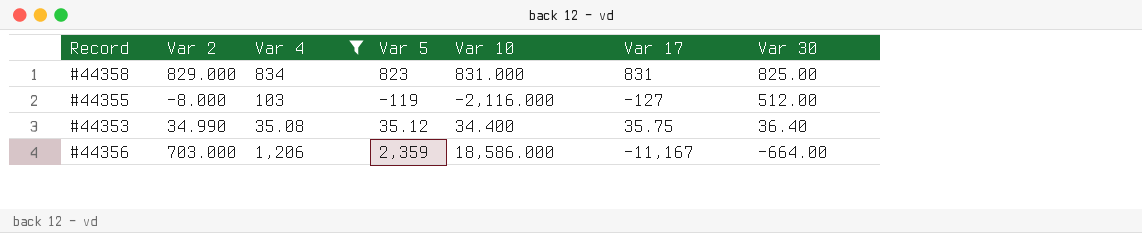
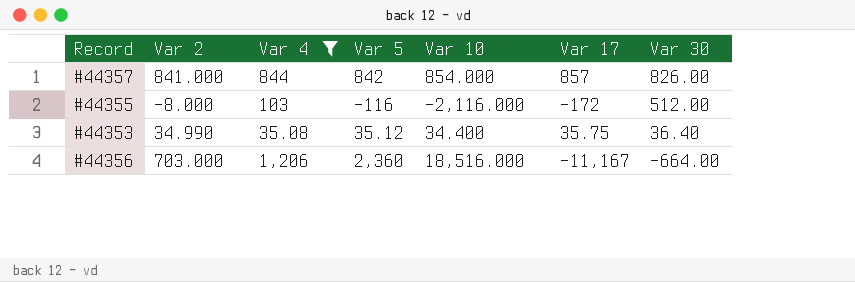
row #44358: 829.000 | 834 | 823 | 831.000 | 831 | 825.00 -> none
row #44357: none -> 841.000 | 844 | 842 | 854.000 | 857 | 826.00
#44355 | Var 5: -119 -> -116
#44355 | Var 17: -127 -> -172
#44356 | Var 5: 2,359 -> 2,360
#44356 | Var 10: 18,586.000 -> 18,516.000

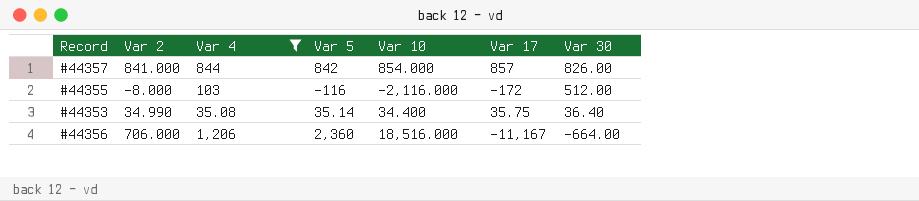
#44353 | Var 5: 35.12 -> 35.14
#44356 | Var 2: 703.000 -> 706.000

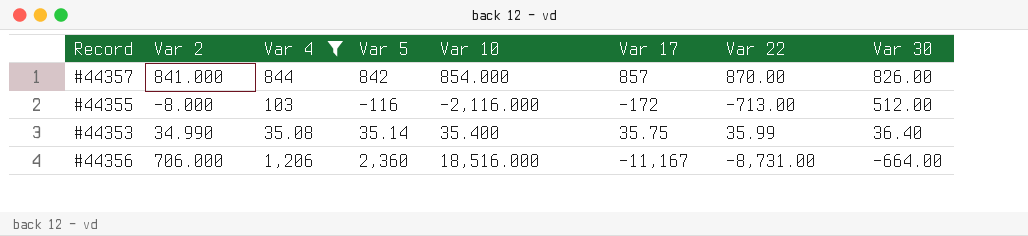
column Var 22 | position: none -> 7
#44353 | Var 10: 34.400 -> 35.400

